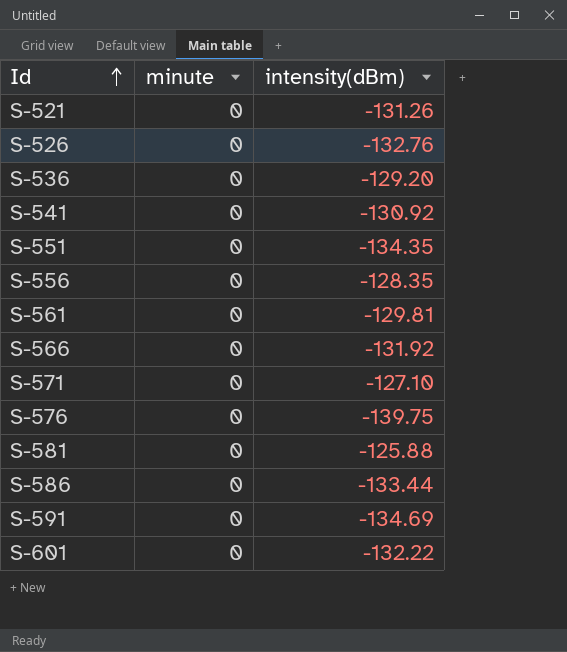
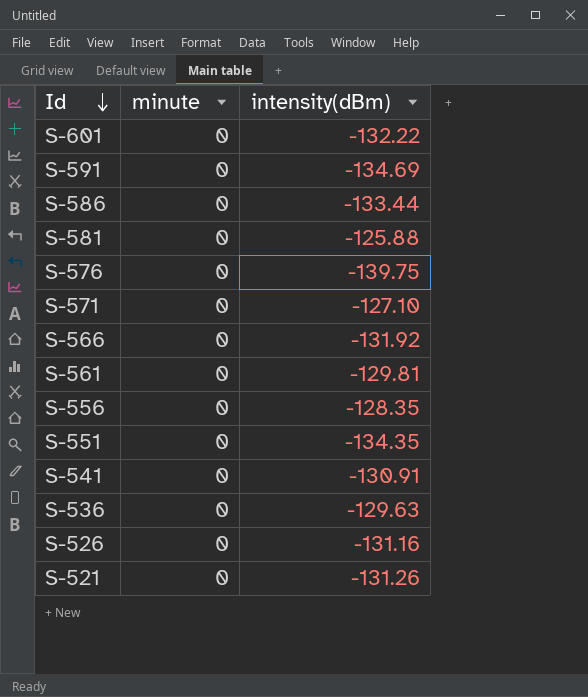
row order: Id ascending -> Id descending
S-541 | intensity(dBm): -130.92 -> -130.91
S-536 | intensity(dBm): -129.20 -> -129.63
S-526 | intensity(dBm): -132.76 -> -131.16

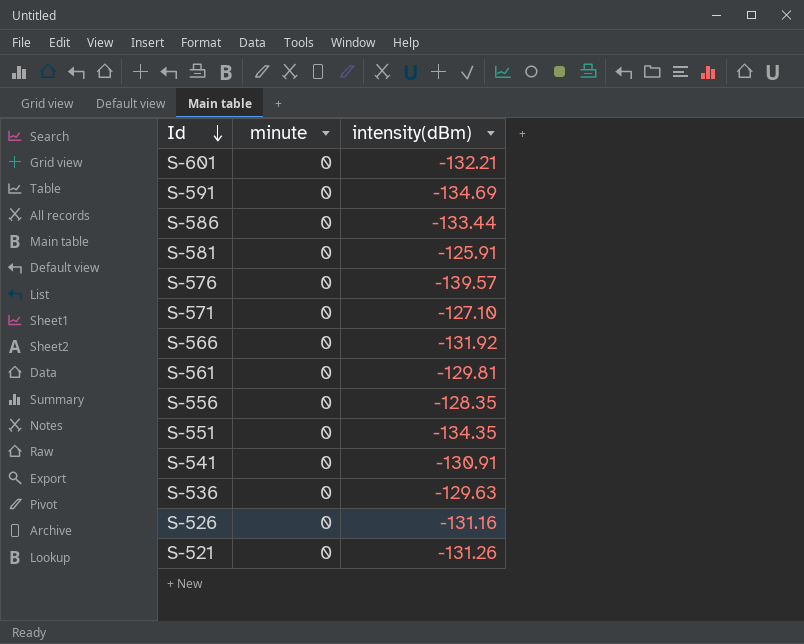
S-601 | intensity(dBm): -132.22 -> -132.21
S-581 | intensity(dBm): -125.88 -> -125.91
S-576 | intensity(dBm): -139.75 -> -139.57

